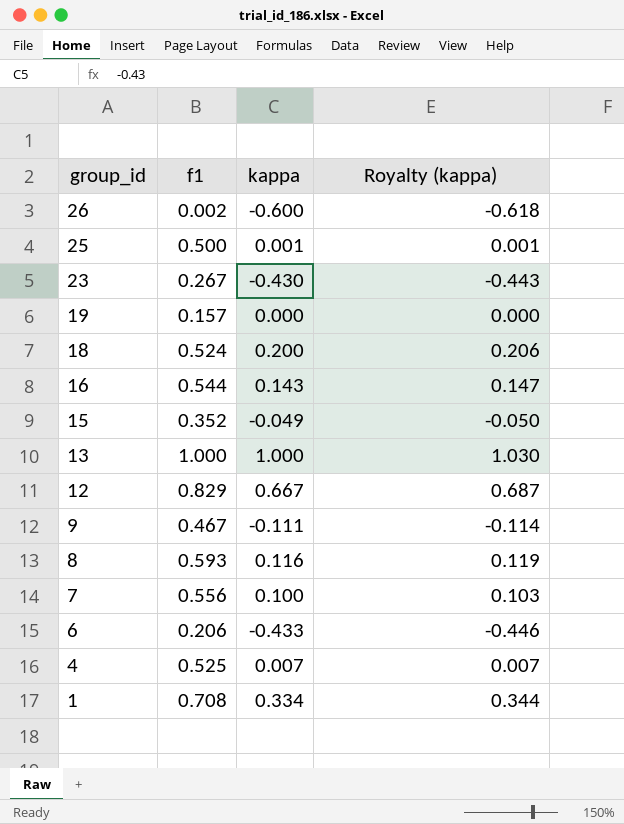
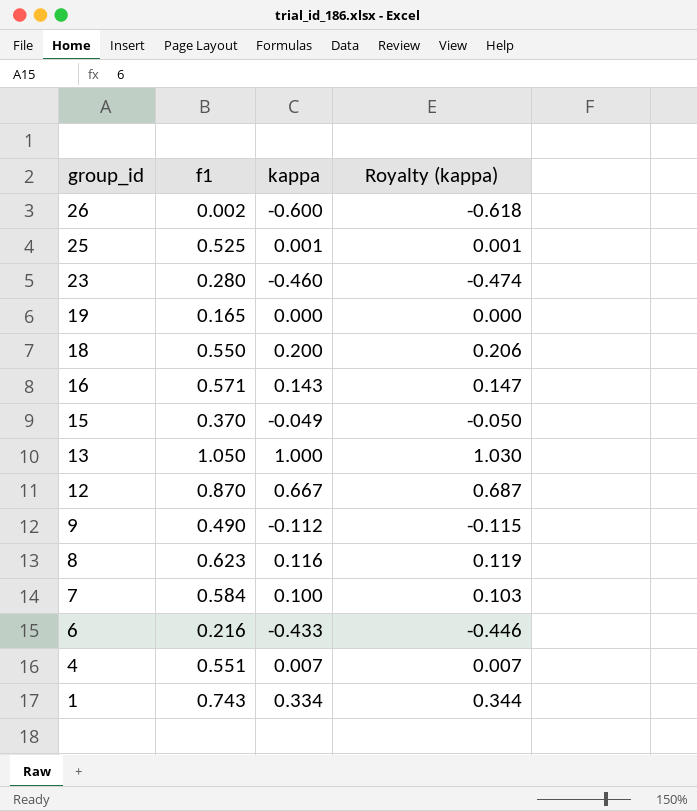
25 | f1: 0.500 -> 0.525
23 | f1: 0.267 -> 0.280
23 | kappa: -0.430 -> -0.460
23 | Royalty (kappa): -0.443 -> -0.474
19 | f1: 0.157 -> 0.165
18 | f1: 0.524 -> 0.550
16 | f1: 0.544 -> 0.571
15 | f1: 0.352 -> 0.370
13 | f1: 1.000 -> 1.050
12 | f1: 0.829 -> 0.870
9 | f1: 0.467 -> 0.490
9 | kappa: -0.111 -> -0.112
9 | Royalty (kappa): -0.114 -> -0.115
8 | f1: 0.593 -> 0.623
7 | f1: 0.556 -> 0.584
6 | f1: 0.206 -> 0.216
4 | f1: 0.525 -> 0.551
1 | f1: 0.708 -> 0.743

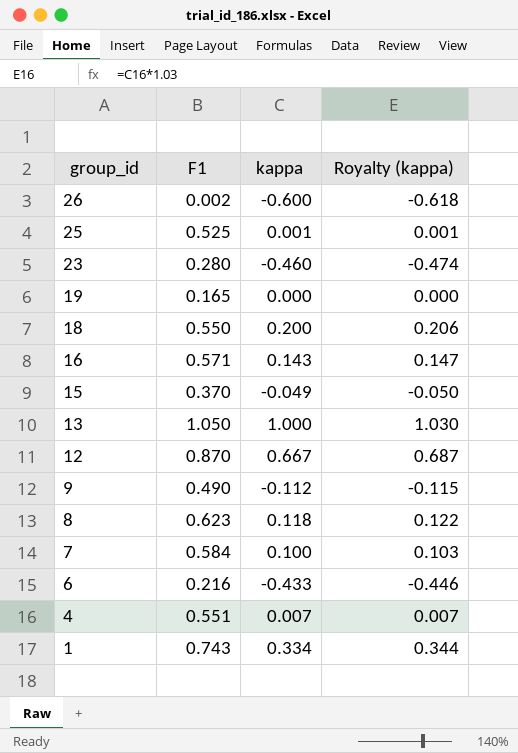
column name: f1 -> F1
8 | kappa: 0.116 -> 0.118
8 | Royalty (kappa): 0.119 -> 0.122

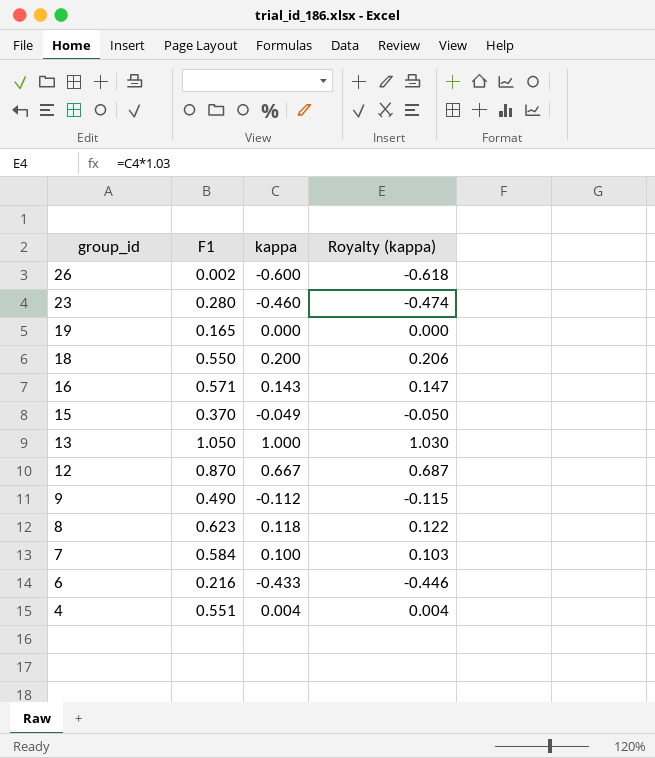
row 25: 0.525 | 0.001 | 0.001 -> none
row 1: 0.743 | 0.334 | 0.344 -> none
4 | kappa: 0.007 -> 0.004
4 | Royalty (kappa): 0.007 -> 0.004

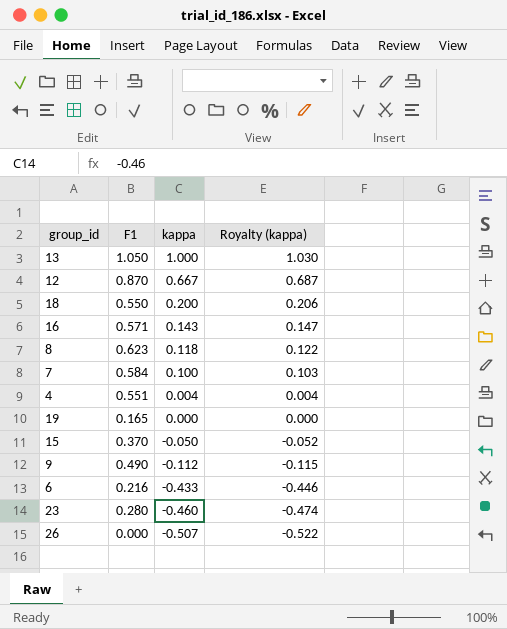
row order: group_id descending -> kappa descending
15 | kappa: -0.049 -> -0.050
15 | Royalty (kappa): -0.050 -> -0.052
26 | F1: 0.002 -> 0.000
26 | kappa: -0.600 -> -0.507
26 | Royalty (kappa): -0.618 -> -0.522

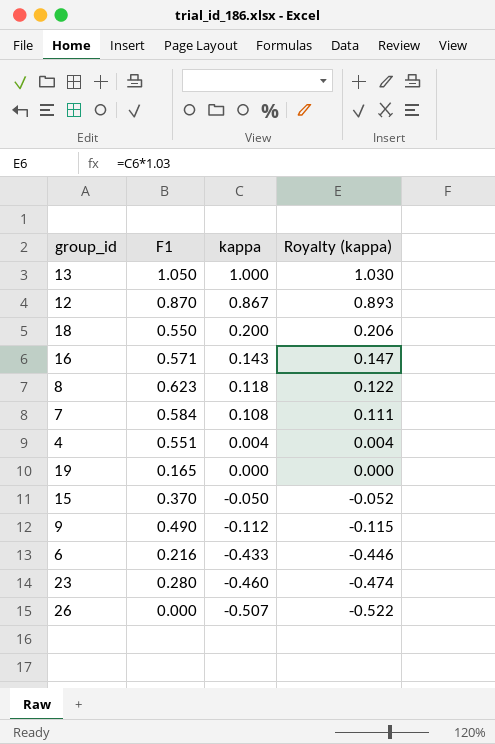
12 | kappa: 0.667 -> 0.867
12 | Royalty (kappa): 0.687 -> 0.893
7 | kappa: 0.100 -> 0.108
7 | Royalty (kappa): 0.103 -> 0.111

